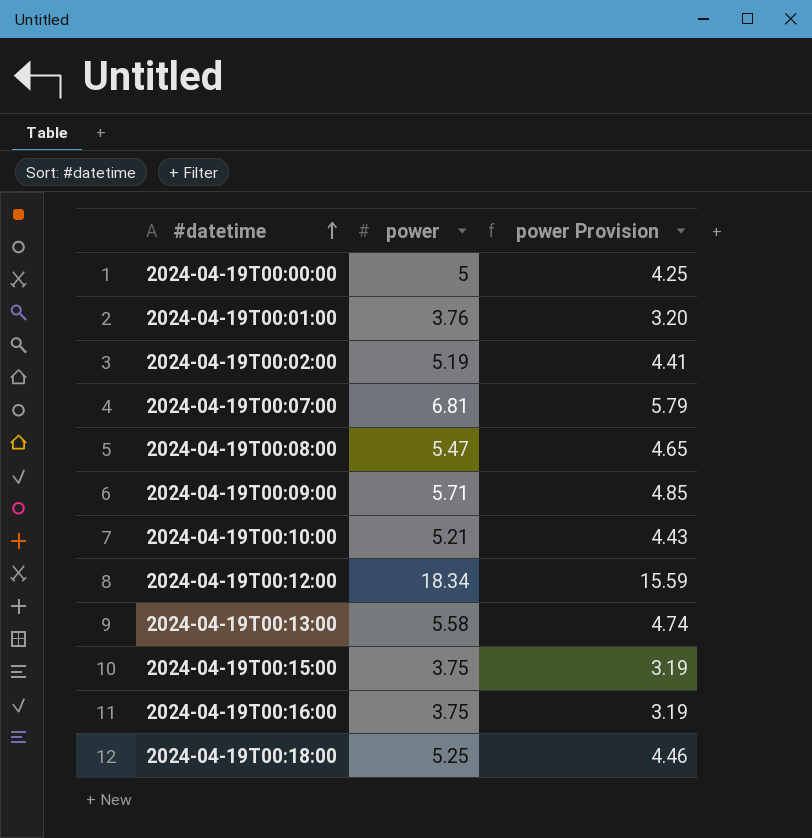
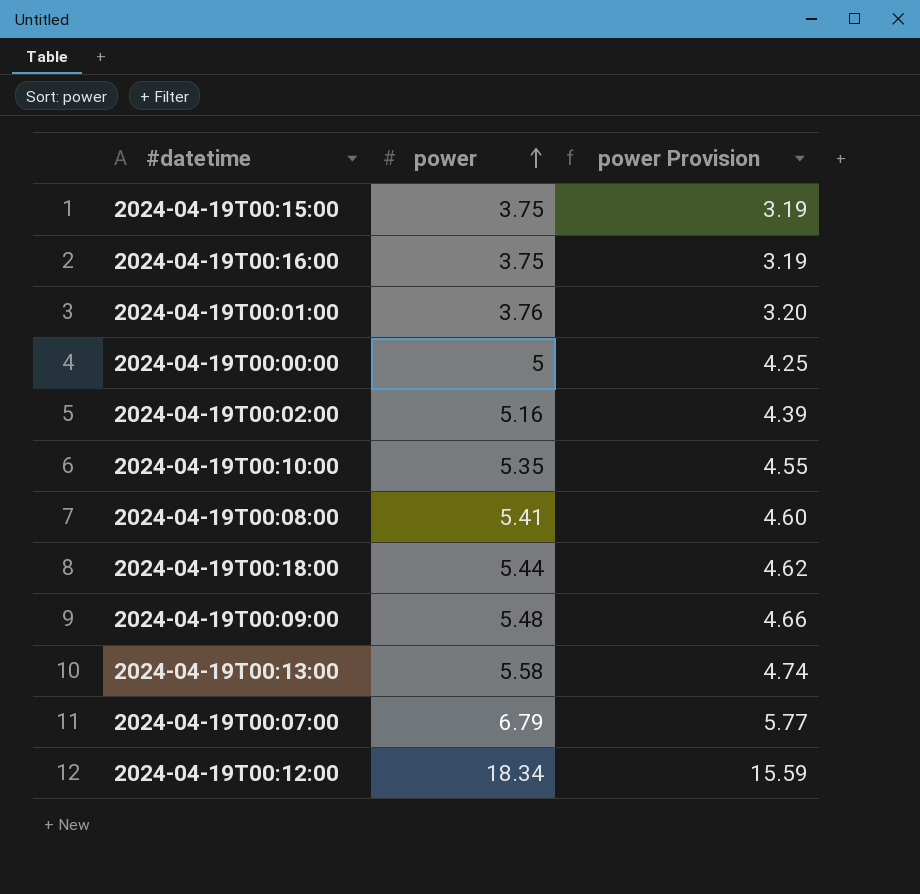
row order: #datetime ascending -> power ascending
2024-04-19T00:02:00 | power: 5.19 -> 5.16
2024-04-19T00:02:00 | power Provision: 4.41 -> 4.39
2024-04-19T00:10:00 | power: 5.21 -> 5.35
2024-04-19T00:10:00 | power Provision: 4.43 -> 4.55
2024-04-19T00:08:00 | power: 5.47 -> 5.41
2024-04-19T00:08:00 | power Provision: 4.65 -> 4.60
2024-04-19T00:18:00 | power: 5.25 -> 5.44
2024-04-19T00:18:00 | power Provision: 4.46 -> 4.62
2024-04-19T00:09:00 | power: 5.71 -> 5.48
2024-04-19T00:09:00 | power Provision: 4.85 -> 4.66
2024-04-19T00:07:00 | power: 6.81 -> 6.79
2024-04-19T00:07:00 | power Provision: 5.79 -> 5.77

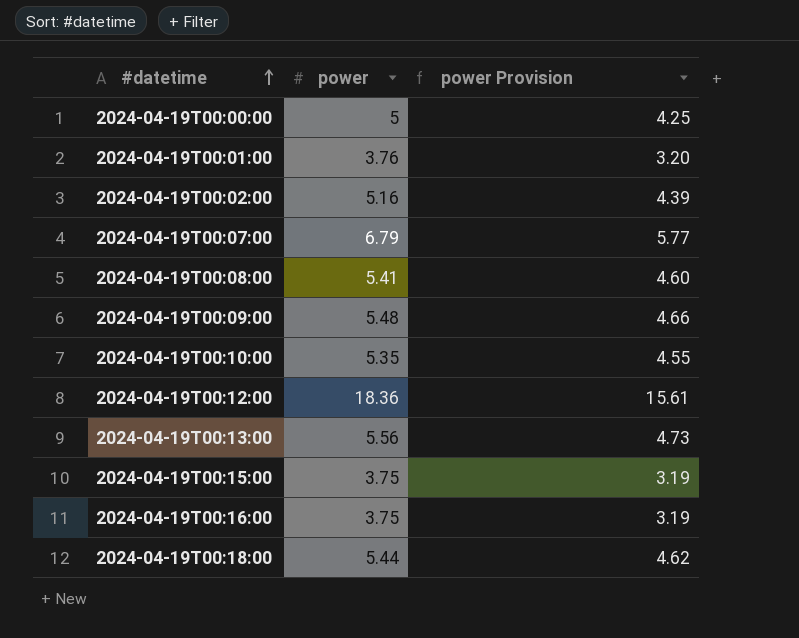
row order: power ascending -> #datetime ascending
2024-04-19T00:12:00 | power: 18.34 -> 18.36
2024-04-19T00:12:00 | power Provision: 15.59 -> 15.61
2024-04-19T00:13:00 | power: 5.58 -> 5.56
2024-04-19T00:13:00 | power Provision: 4.74 -> 4.73

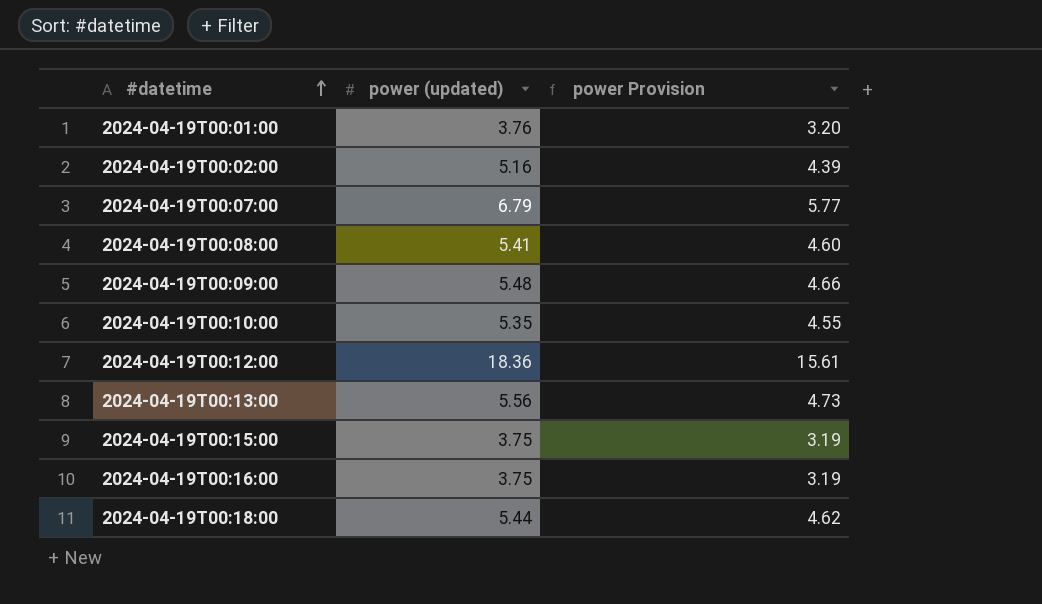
column name: power -> power (updated)
row 2024-04-19T00:00:00: 5 | 4.25 -> none

